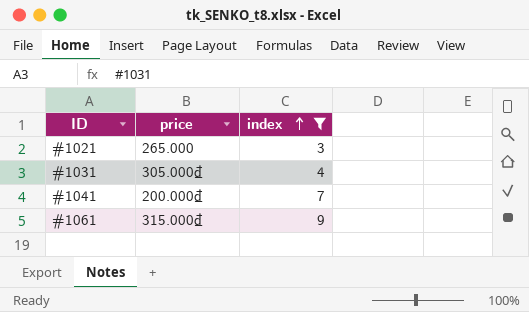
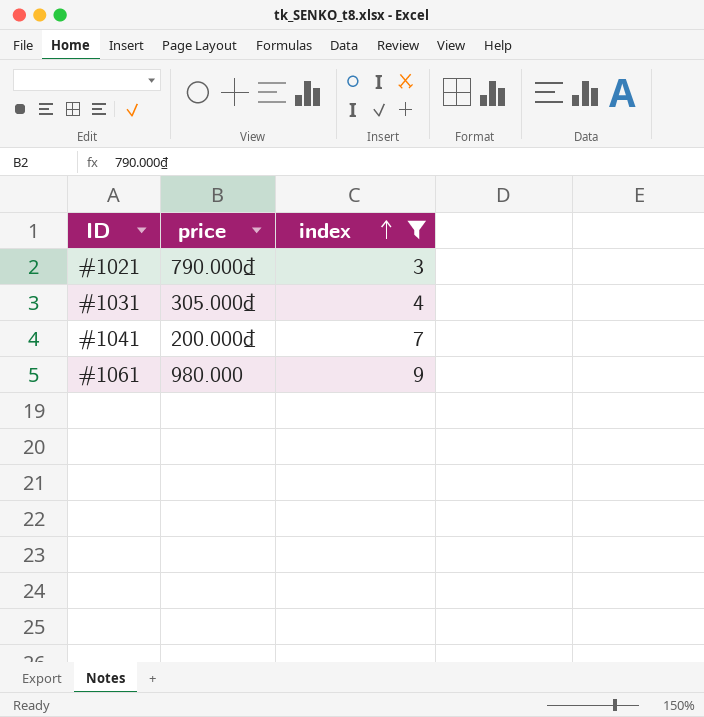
#1021 | price: 265.000 -> 790.000₫
#1061 | price: 315.000₫ -> 980.000

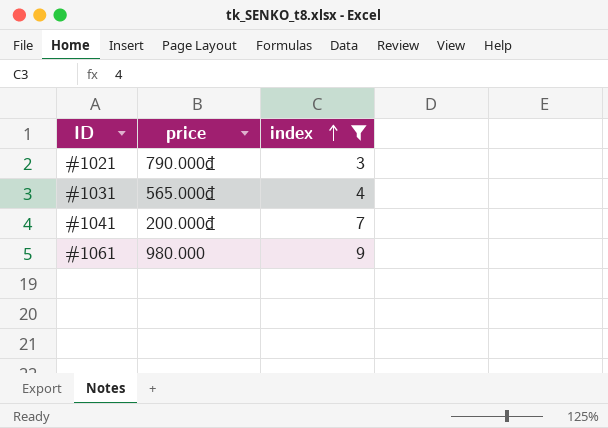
#1031 | price: 305.000₫ -> 565.000₫

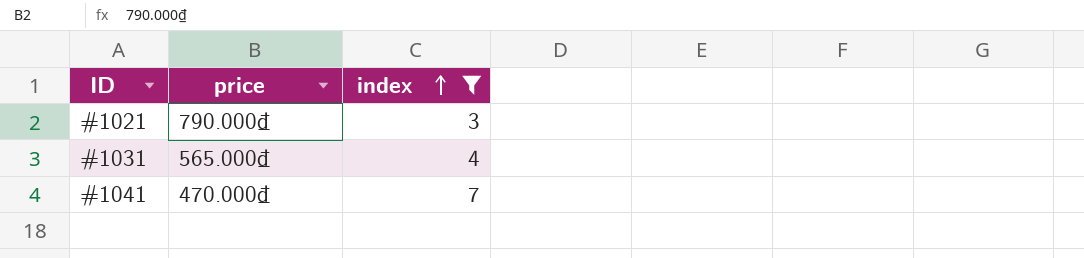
row #1061: 980.000 | 9 -> none
#1041 | price: 200.000₫ -> 470.000₫

